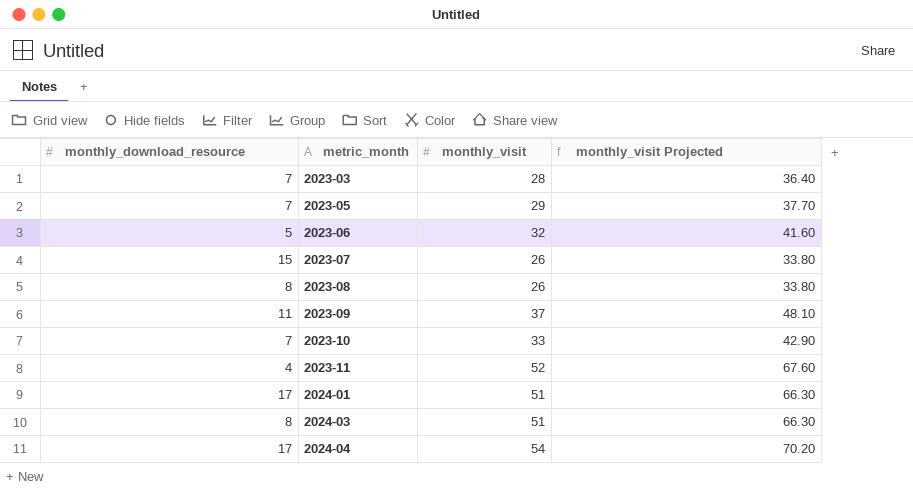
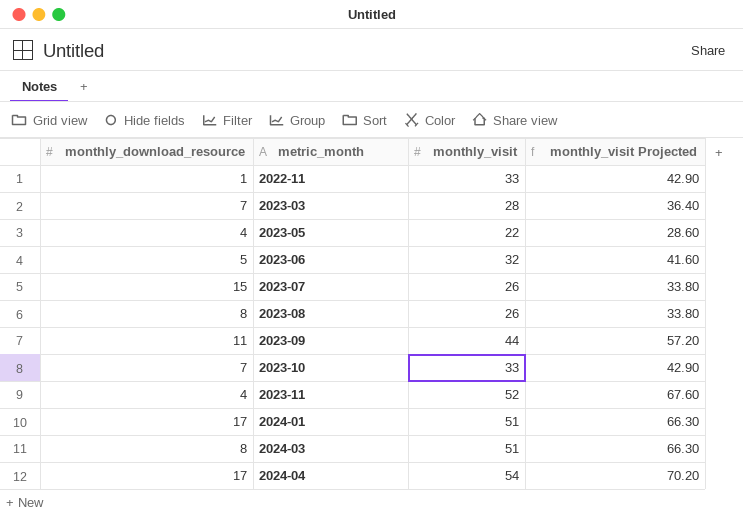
row 2022-11: none -> 1 | 33 | 42.90
2023-05 | monthly_download_resource: 7 -> 4
2023-05 | monthly_visit: 29 -> 22
2023-05 | monthly_visit Projected: 37.70 -> 28.60
2023-09 | monthly_visit: 37 -> 44
2023-09 | monthly_visit Projected: 48.10 -> 57.20

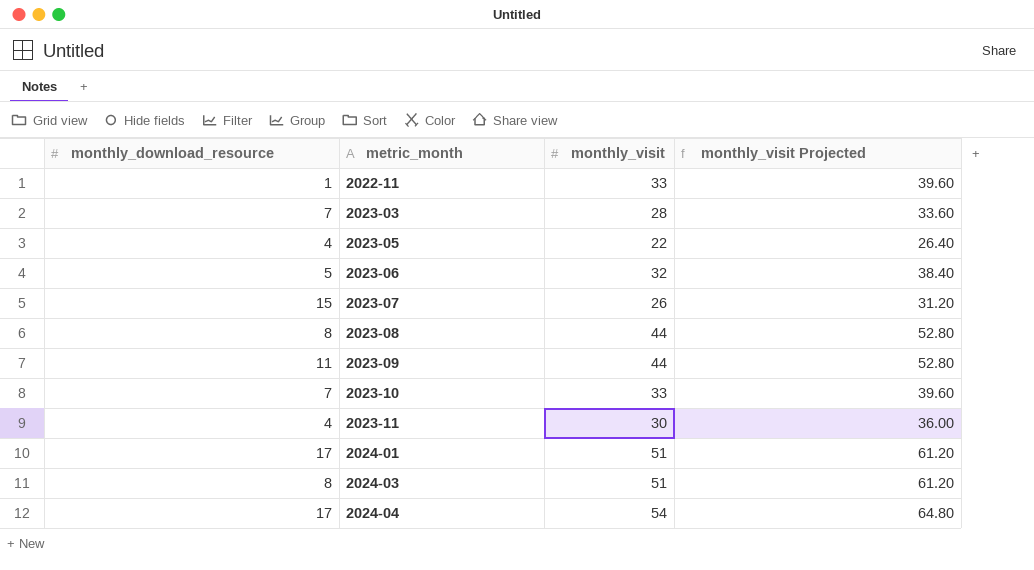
column monthly_visit Projected | formula: [monthly_visit] * 1.3 -> [monthly_visit] * 1.2
2023-08 | monthly_visit: 26 -> 44
2023-11 | monthly_visit: 52 -> 30

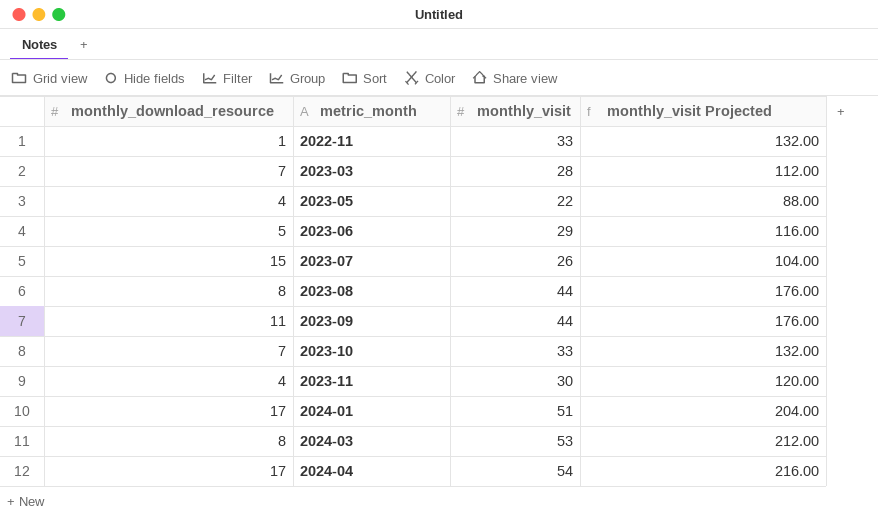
column monthly_visit Projected | formula: [monthly_visit] * 1.2 -> [monthly_visit] * 4
2023-06 | monthly_visit: 32 -> 29
2024-03 | monthly_visit: 51 -> 53

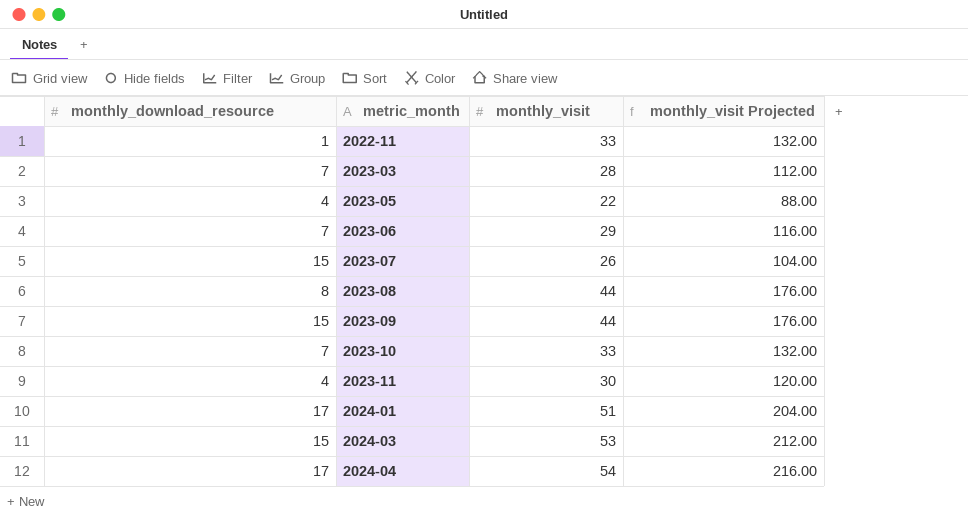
2023-06 | monthly_download_resource: 5 -> 7
2023-09 | monthly_download_resource: 11 -> 15
2024-03 | monthly_download_resource: 8 -> 15

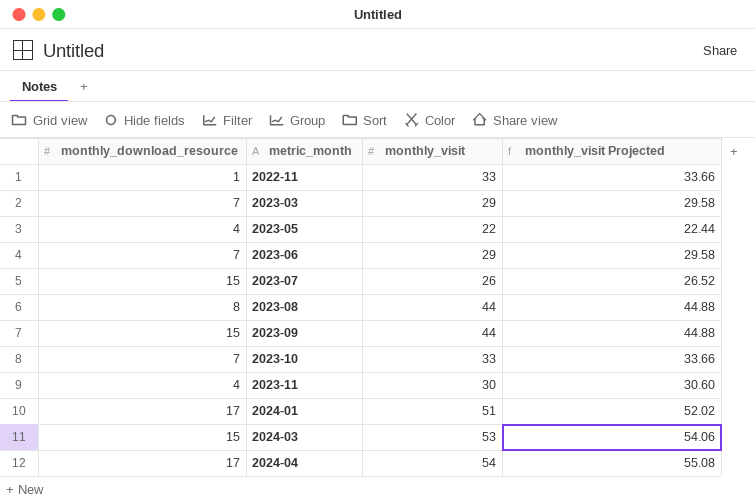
column monthly_visit Projected | formula: [monthly_visit] * 4 -> [monthly_visit] * 1.02
2023-03 | monthly_visit: 28 -> 29

